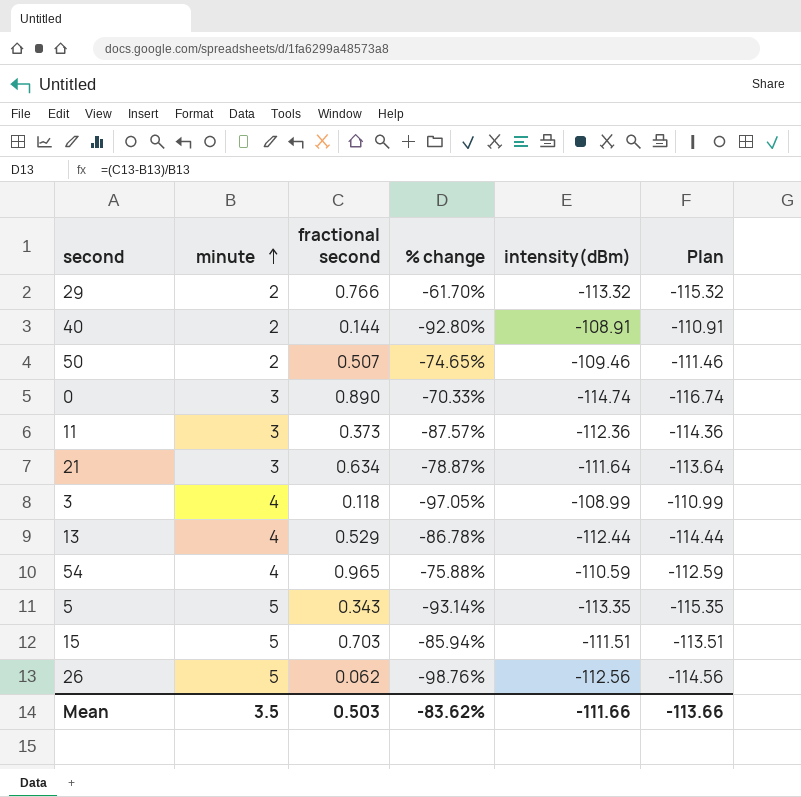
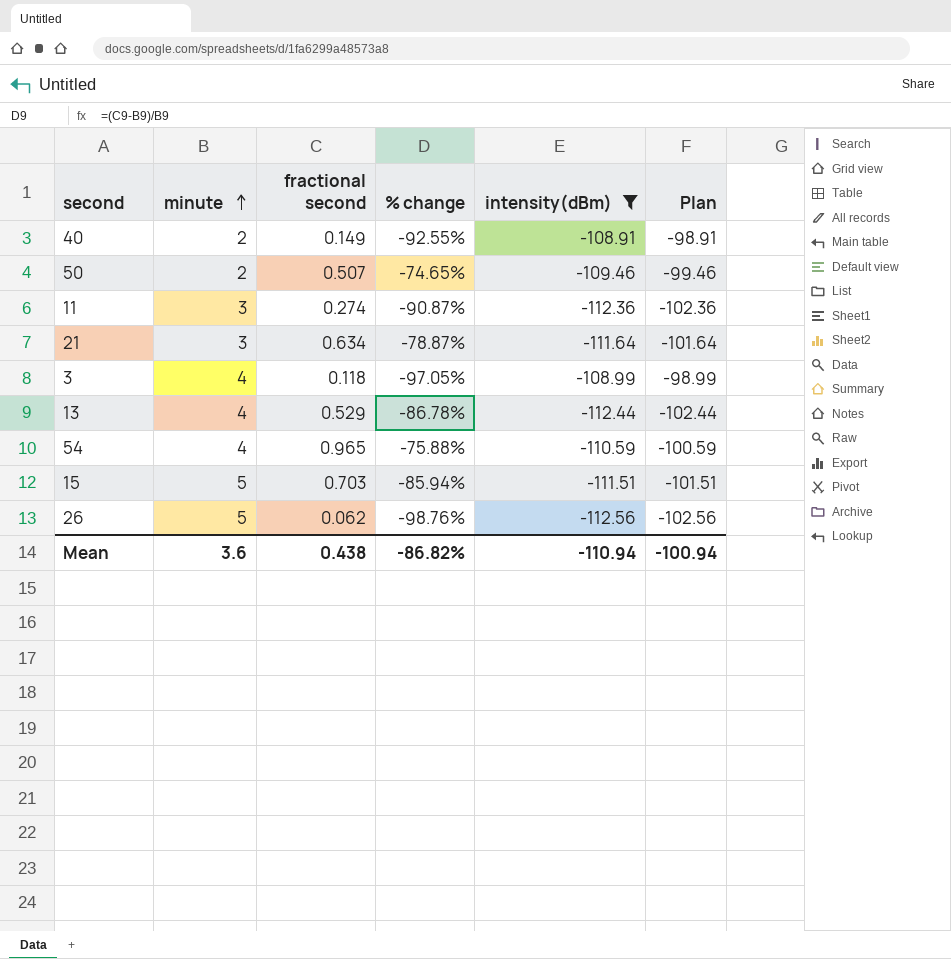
filter: none -> intensity(dBm) >= -112.56
column Plan | formula: [intensity(dBm)] - 2 -> [intensity(dBm)] + 10
40 | fractional second: 0.144 -> 0.149
40 | % change: -92.80% -> -92.55%
11 | fractional second: 0.373 -> 0.274
11 | % change: -87.57% -> -90.87%
Mean | minute: 3.5 -> 3.6
Mean | fractional second: 0.503 -> 0.438
Mean | % change: -83.62% -> -86.82%
Mean | intensity(dBm): -111.66 -> -110.94
Mean | Plan: -113.66 -> -100.94

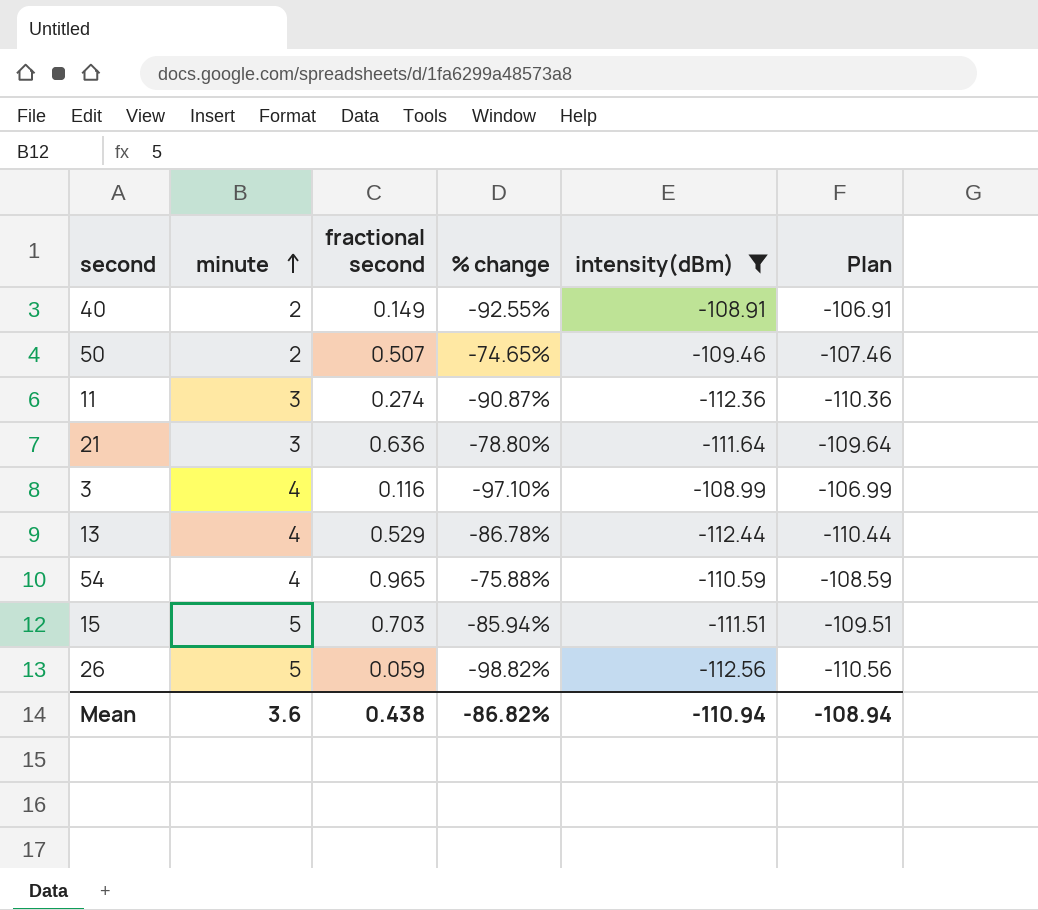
column Plan | formula: [intensity(dBm)] + 10 -> [intensity(dBm)] + 2
21 | fractional second: 0.634 -> 0.636
21 | % change: -78.87% -> -78.80%
3 | fractional second: 0.118 -> 0.116
3 | % change: -97.05% -> -97.10%
26 | fractional second: 0.062 -> 0.059
26 | % change: -98.76% -> -98.82%
Mean | Plan: -100.94 -> -108.94

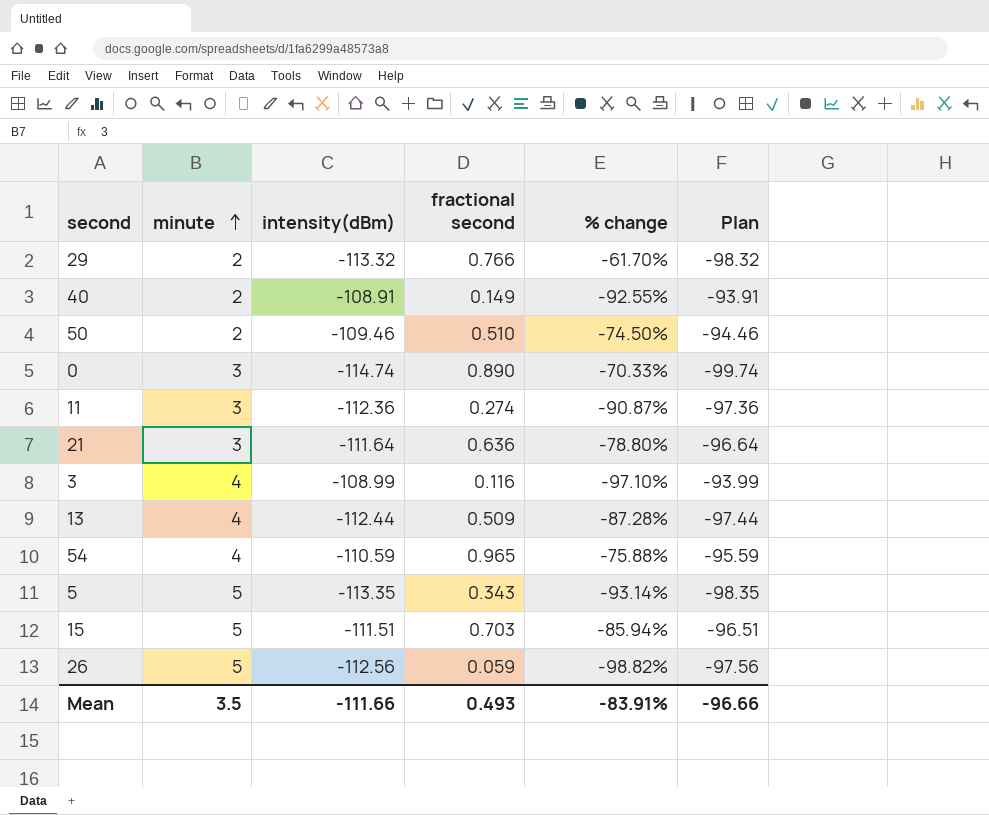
filter: intensity(dBm) >= -112.56 -> none
column intensity(dBm) | position: 5 -> 3
column Plan | formula: [intensity(dBm)] + 2 -> [intensity(dBm)] + 15
50 | fractional second: 0.507 -> 0.510
50 | % change: -74.65% -> -74.50%
13 | fractional second: 0.529 -> 0.509
13 | % change: -86.78% -> -87.28%
Mean | minute: 3.6 -> 3.5
Mean | intensity(dBm): -110.94 -> -111.66
Mean | fractional second: 0.438 -> 0.493
Mean | % change: -86.82% -> -83.91%
Mean | Plan: -108.94 -> -96.66

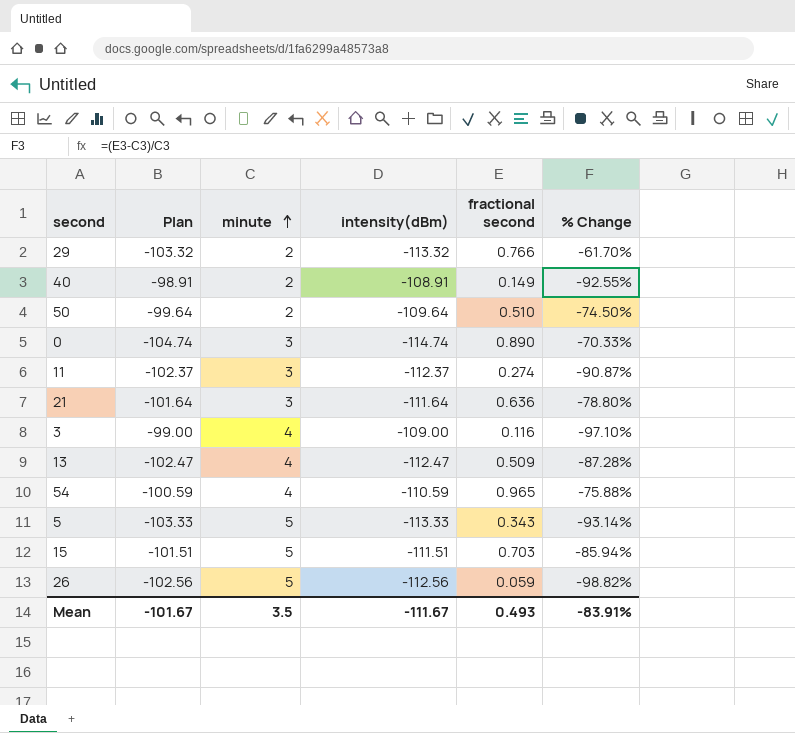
column Plan | formula: [intensity(dBm)] + 15 -> [intensity(dBm)] + 10
column Plan | position: 6 -> 2
column name: % change -> % Change
50 | intensity(dBm): -109.46 -> -109.64
11 | intensity(dBm): -112.36 -> -112.37
3 | intensity(dBm): -108.99 -> -109.00
13 | intensity(dBm): -112.44 -> -112.47
5 | intensity(dBm): -113.35 -> -113.33
Mean | Plan: -96.66 -> -101.67
Mean | intensity(dBm): -111.66 -> -111.67

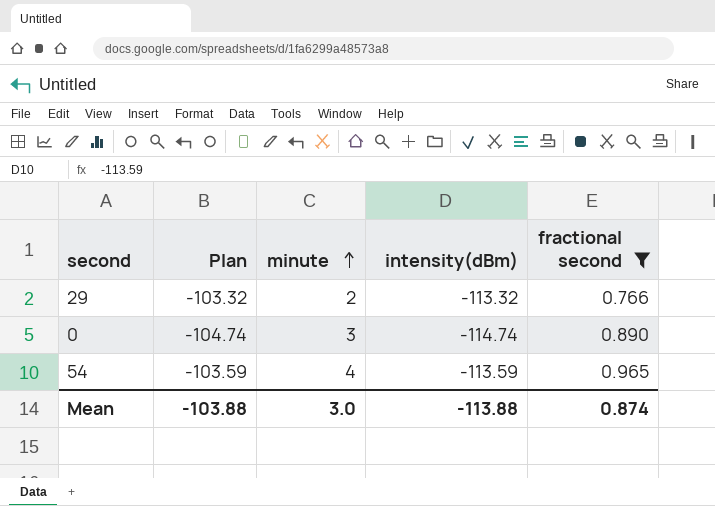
filter: none -> fractional second >= 0.766
column % Change | formula: ([fractional second] - [minute]) / [minute] -> none
54 | Plan: -100.59 -> -103.59
54 | intensity(dBm): -110.59 -> -113.59
Mean | Plan: -101.67 -> -103.88
Mean | minute: 3.5 -> 3.0
Mean | intensity(dBm): -111.67 -> -113.88
Mean | fractional second: 0.493 -> 0.874

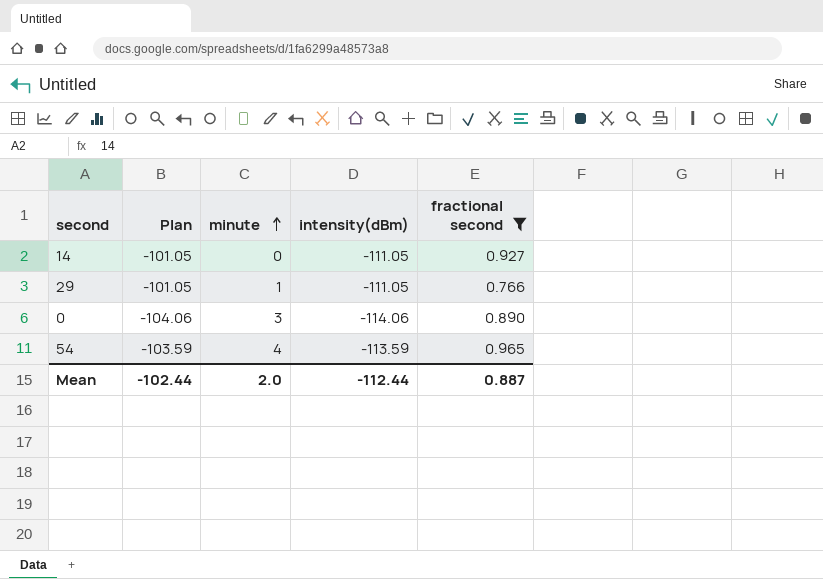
row 14: none -> -101.05 | 0 | -111.05 | 0.927
29 | Plan: -103.32 -> -101.05
29 | minute: 2 -> 1
29 | intensity(dBm): -113.32 -> -111.05
0 | Plan: -104.74 -> -104.06
0 | intensity(dBm): -114.74 -> -114.06
Mean | Plan: -103.88 -> -102.44
Mean | minute: 3.0 -> 2.0
Mean | intensity(dBm): -113.88 -> -112.44
Mean | fractional second: 0.874 -> 0.887

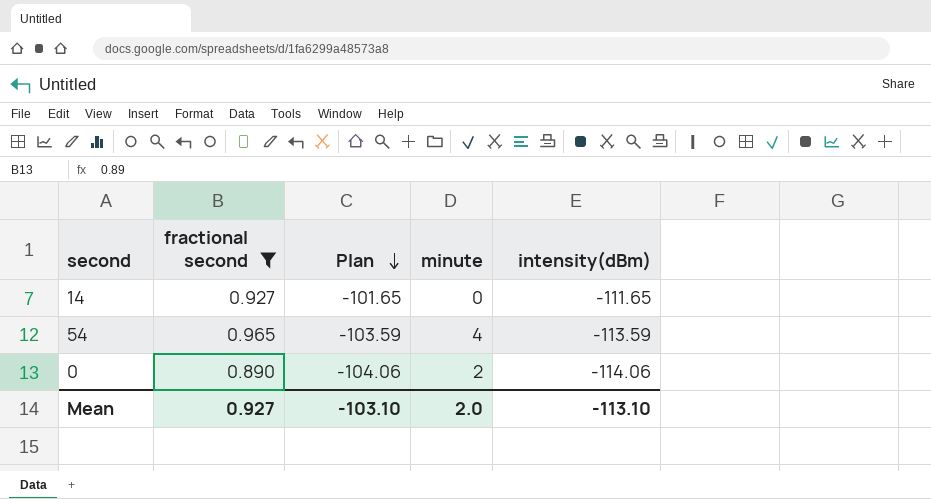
row order: minute ascending -> Plan descending
column fractional second | position: 5 -> 2
row 29: -101.05 | 1 | -111.05 | 0.766 -> none
14 | Plan: -101.05 -> -101.65
14 | intensity(dBm): -111.05 -> -111.65
0 | minute: 3 -> 2
Mean | fractional second: 0.887 -> 0.927
Mean | Plan: -102.44 -> -103.10
Mean | intensity(dBm): -112.44 -> -113.10

